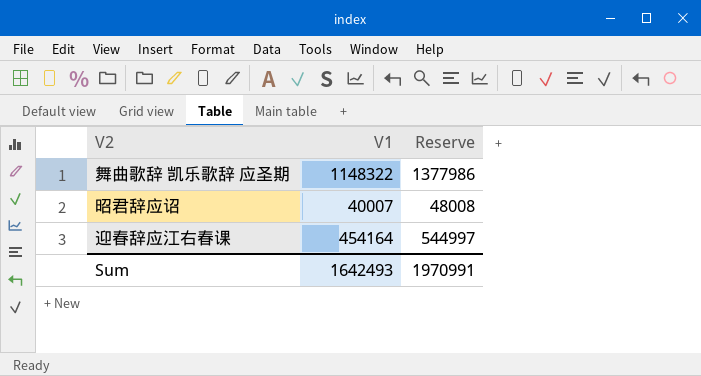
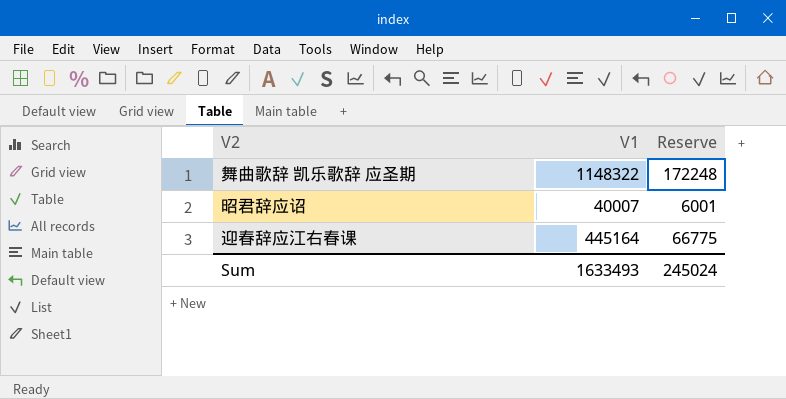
column Reserve | formula: [V1] * 1.2 -> [V1] * 0.15
迎春辞应江右春课 | V1: 454164 -> 445164
Sum | V1: 1642493 -> 1633493
Sum | Reserve: 1970991 -> 245024

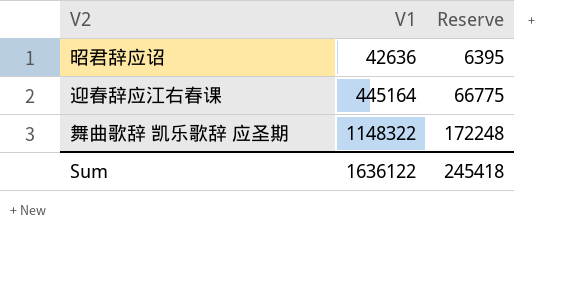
row order: none -> V1 ascending
昭君辞应诏 | V1: 40007 -> 42636
昭君辞应诏 | Reserve: 6001 -> 6395
Sum | V1: 1633493 -> 1636122
Sum | Reserve: 245024 -> 245418

